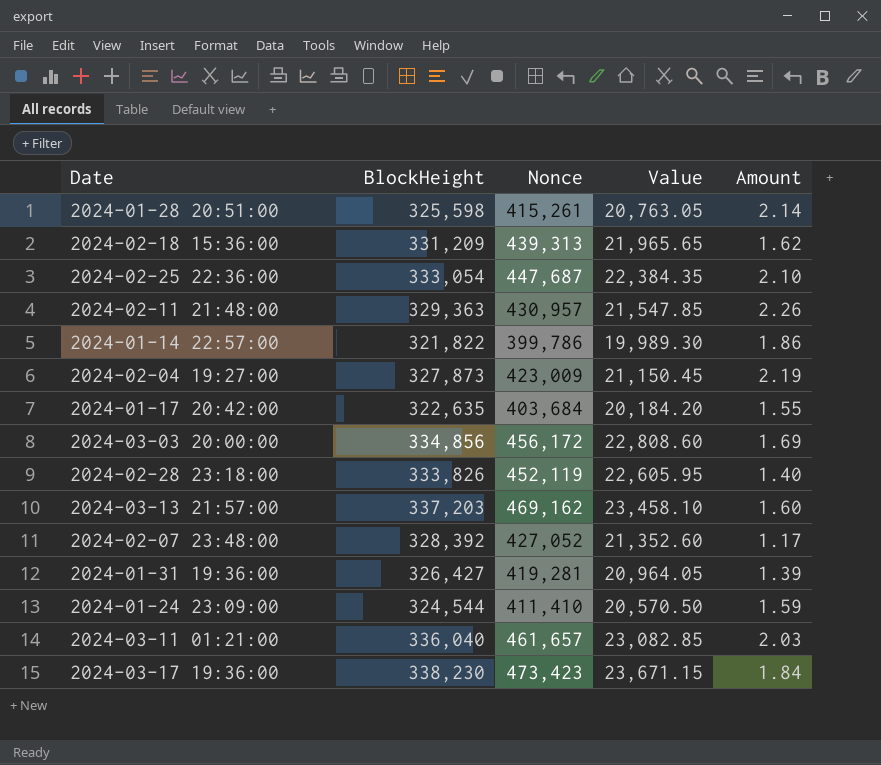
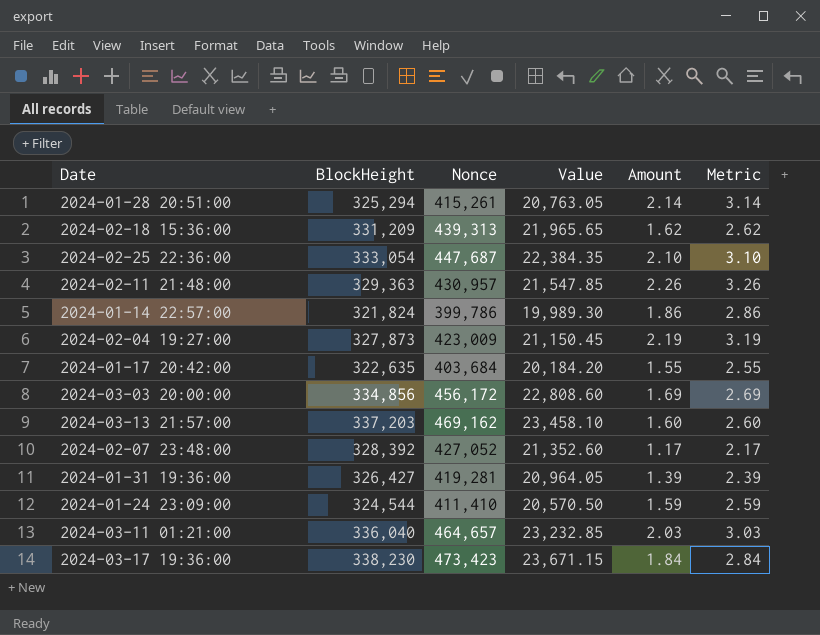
column Metric | formula: none -> [Amount] + 1
row 2024-02-28 23:18:00: 333,826 | 452,119 | 22,605.95 | 1.40 -> none
2024-01-28 20:51:00 | BlockHeight: 325,598 -> 325,294
2024-01-14 22:57:00 | BlockHeight: 321,822 -> 321,824
2024-03-11 01:21:00 | Nonce: 461,657 -> 464,657
2024-03-11 01:21:00 | Value: 23,082.85 -> 23,232.85

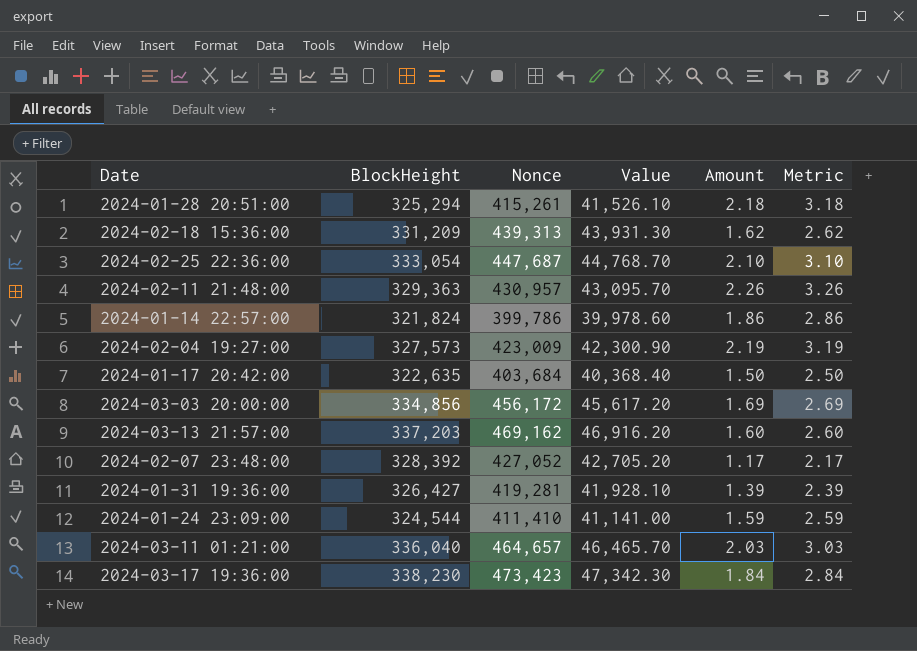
column Value | formula: [Nonce] * 0.05 -> [Nonce] * 0.1
2024-01-28 20:51:00 | Amount: 2.14 -> 2.18
2024-01-28 20:51:00 | Metric: 3.14 -> 3.18
2024-02-04 19:27:00 | BlockHeight: 327,873 -> 327,573
2024-01-17 20:42:00 | Amount: 1.55 -> 1.50
2024-01-17 20:42:00 | Metric: 2.55 -> 2.50

